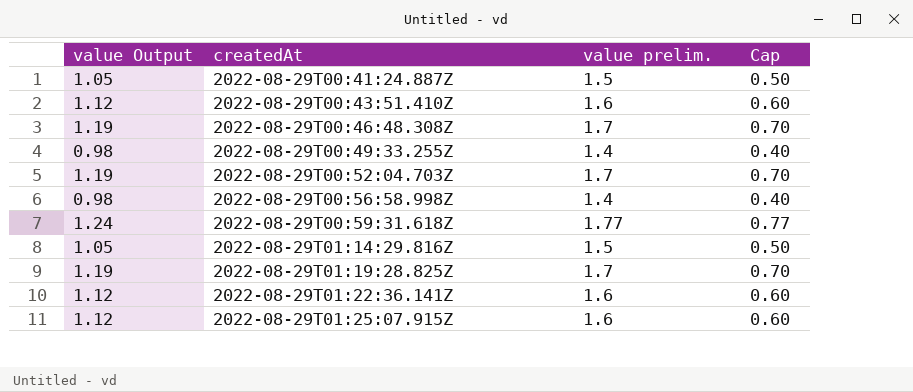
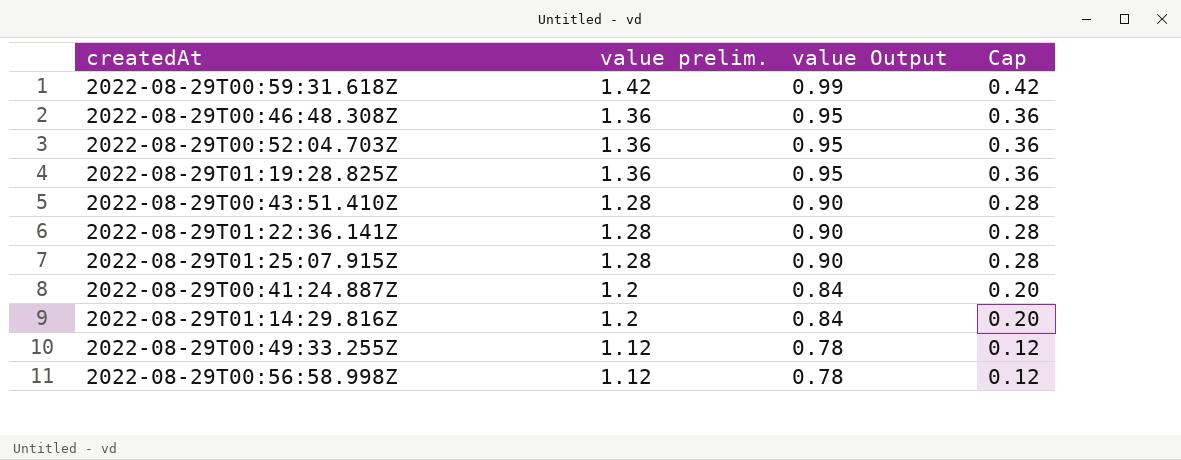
row order: createdAt ascending -> value prelim. descending
column value Output | position: 1 -> 3
2022-08-29T00:59:31.618Z | value prelim.: 1.77 -> 1.42
2022-08-29T00:59:31.618Z | value Output: 1.24 -> 0.99
2022-08-29T00:59:31.618Z | Cap: 0.77 -> 0.42
2022-08-29T00:46:48.308Z | value prelim.: 1.7 -> 1.36
2022-08-29T00:46:48.308Z | value Output: 1.19 -> 0.95
2022-08-29T00:46:48.308Z | Cap: 0.70 -> 0.36
2022-08-29T00:52:04.703Z | value prelim.: 1.7 -> 1.36
2022-08-29T00:52:04.703Z | value Output: 1.19 -> 0.95
2022-08-29T00:52:04.703Z | Cap: 0.70 -> 0.36
2022-08-29T01:19:28.825Z | value prelim.: 1.7 -> 1.36
2022-08-29T01:19:28.825Z | value Output: 1.19 -> 0.95
2022-08-29T01:19:28.825Z | Cap: 0.70 -> 0.36
2022-08-29T00:43:51.410Z | value prelim.: 1.6 -> 1.28
2022-08-29T00:43:51.410Z | value Output: 1.12 -> 0.90
2022-08-29T00:43:51.410Z | Cap: 0.60 -> 0.28
2022-08-29T01:22:36.141Z | value prelim.: 1.6 -> 1.28
2022-08-29T01:22:36.141Z | value Output: 1.12 -> 0.90
2022-08-29T01:22:36.141Z | Cap: 0.60 -> 0.28
2022-08-29T01:25:07.915Z | value prelim.: 1.6 -> 1.28
2022-08-29T01:25:07.915Z | value Output: 1.12 -> 0.90
2022-08-29T01:25:07.915Z | Cap: 0.60 -> 0.28
2022-08-29T00:41:24.887Z | value prelim.: 1.5 -> 1.2
2022-08-29T00:41:24.887Z | value Output: 1.05 -> 0.84
2022-08-29T00:41:24.887Z | Cap: 0.50 -> 0.20
2022-08-29T01:14:29.816Z | value prelim.: 1.5 -> 1.2
2022-08-29T01:14:29.816Z | value Output: 1.05 -> 0.84
2022-08-29T01:14:29.816Z | Cap: 0.50 -> 0.20
2022-08-29T00:49:33.255Z | value prelim.: 1.4 -> 1.12
2022-08-29T00:49:33.255Z | value Output: 0.98 -> 0.78
2022-08-29T00:49:33.255Z | Cap: 0.40 -> 0.12
2022-08-29T00:56:58.998Z | value prelim.: 1.4 -> 1.12
2022-08-29T00:56:58.998Z | value Output: 0.98 -> 0.78
2022-08-29T00:56:58.998Z | Cap: 0.40 -> 0.12

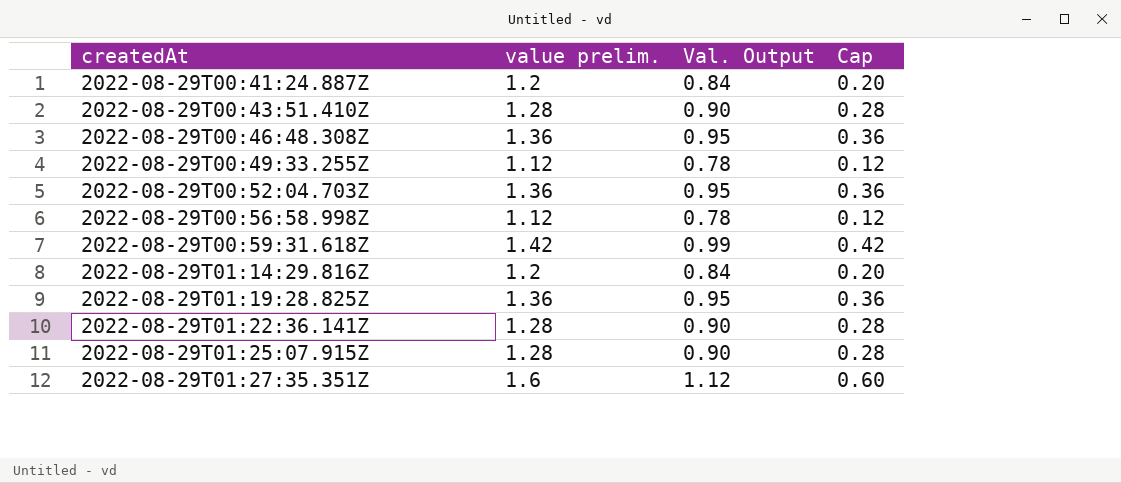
row order: value prelim. descending -> createdAt ascending
column name: value Output -> Val. Output
row 2022-08-29T01:27:35.351Z: none -> 1.6 | 1.12 | 0.60

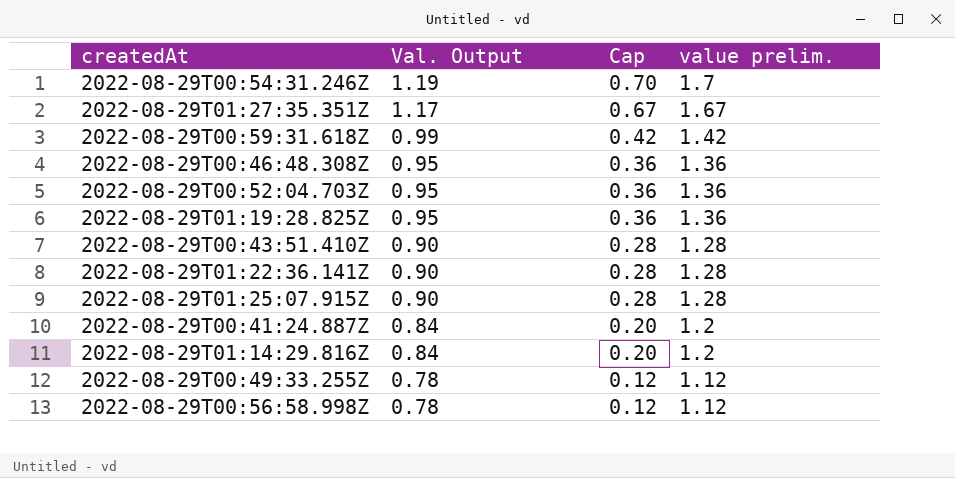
row order: createdAt ascending -> Val. Output descending
column value prelim. | position: 2 -> 4
row 2022-08-29T00:54:31.246Z: none -> 1.19 | 0.70 | 1.7
2022-08-29T01:27:35.351Z | Val. Output: 1.12 -> 1.17
2022-08-29T01:27:35.351Z | Cap: 0.60 -> 0.67
2022-08-29T01:27:35.351Z | value prelim.: 1.6 -> 1.67

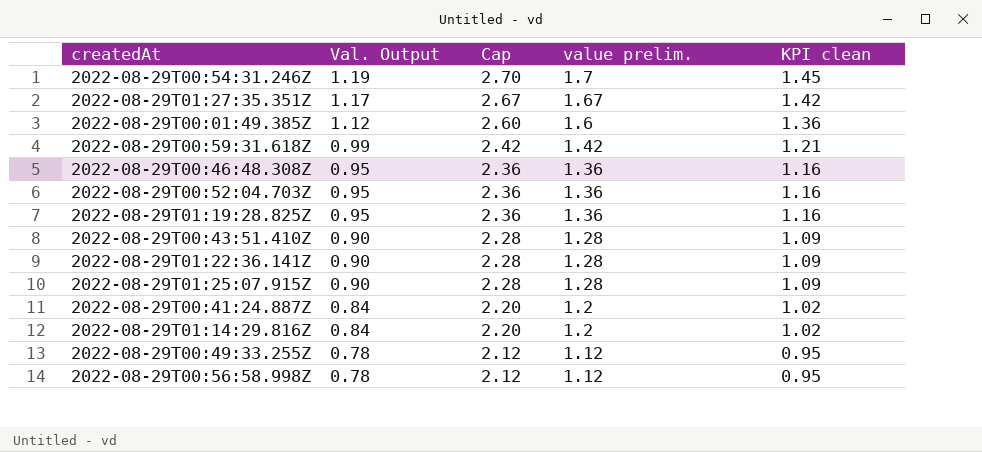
column Cap | formula: [value prelim.] - 1 -> [value prelim.] + 1
column KPI clean | formula: none -> [value prelim.] * 0.85
row 2022-08-29T00:01:49.385Z: none -> 1.12 | 2.60 | 1.6 | 1.36

